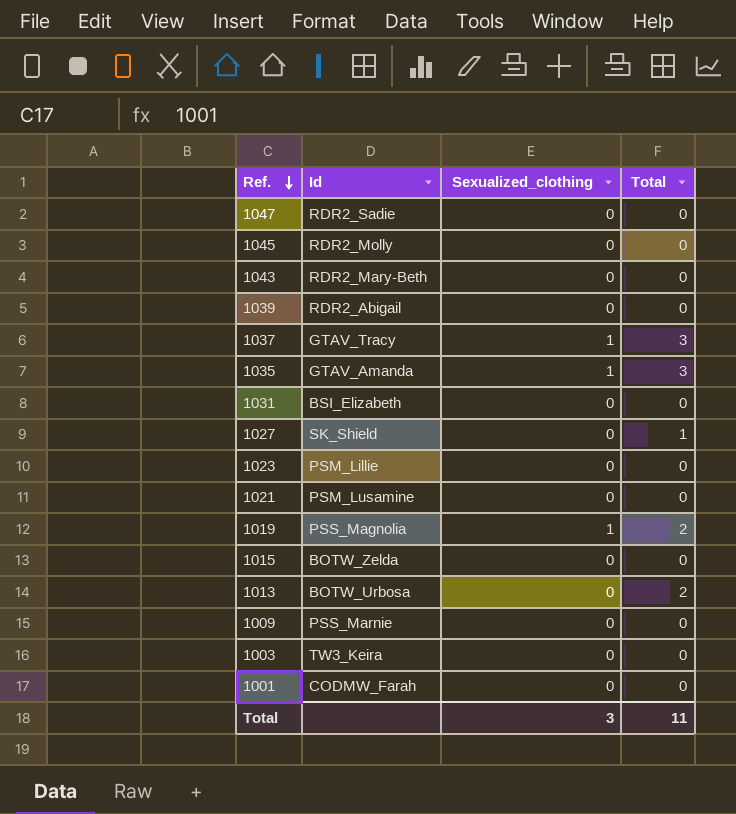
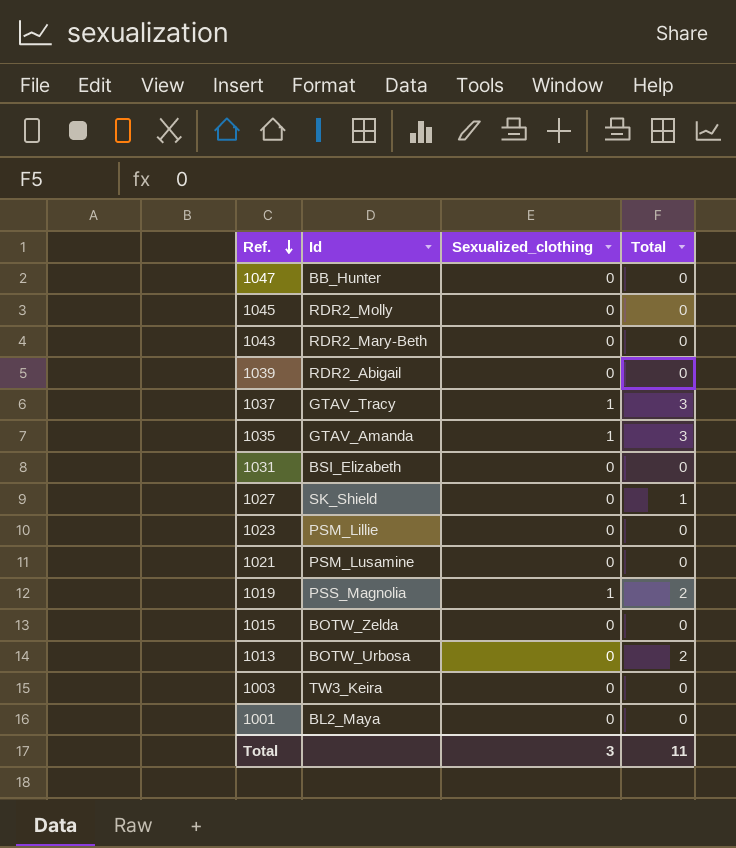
row 1009: PSS_Marnie | 0 | 0 -> none
1047 | Id: RDR2_Sadie -> BB_Hunter
1001 | Id: CODMW_Farah -> BL2_Maya

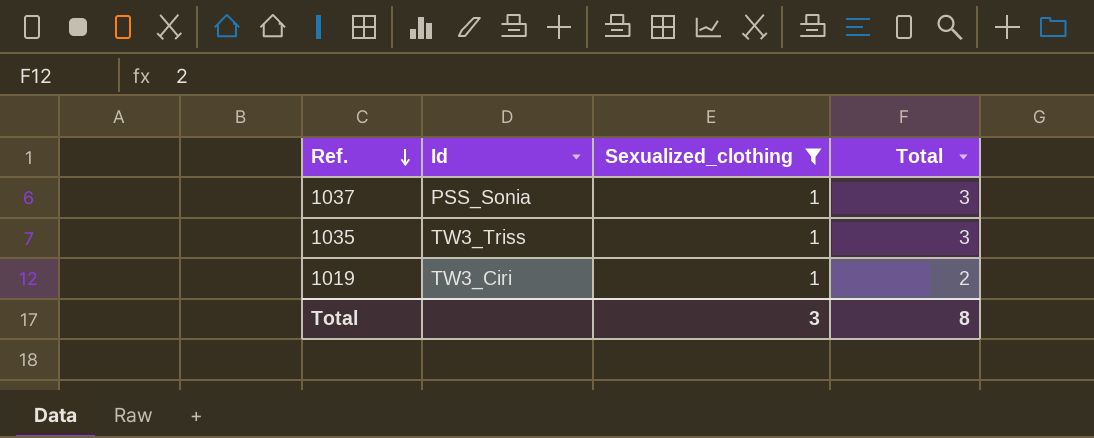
filter: none -> Sexualized_clothing = 1
1037 | Id: GTAV_Tracy -> PSS_Sonia
1035 | Id: GTAV_Amanda -> TW3_Triss
1019 | Id: PSS_Magnolia -> TW3_Ciri
Total | Total: 11 -> 8

